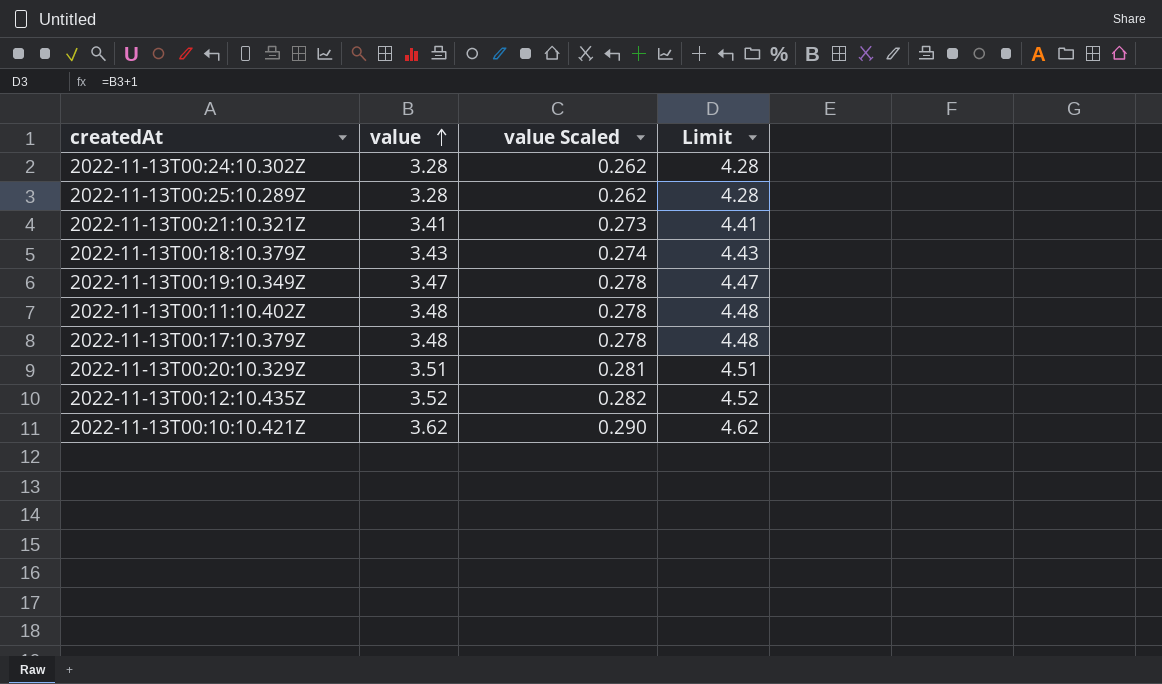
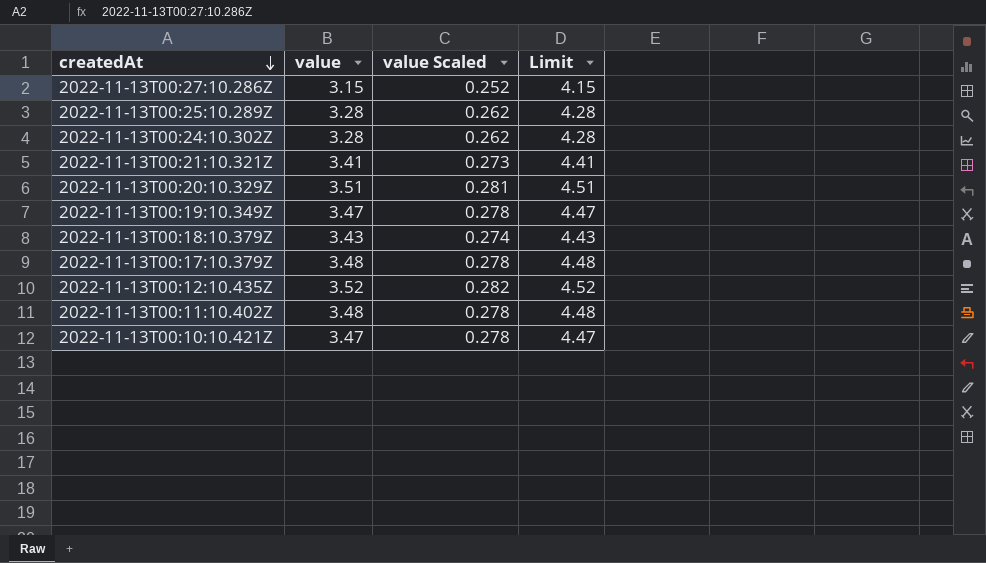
row order: value ascending -> createdAt descending
row 2022-11-13T00:27:10.286Z: none -> 3.15 | 0.252 | 4.15
2022-11-13T00:10:10.421Z | value: 3.62 -> 3.47
2022-11-13T00:10:10.421Z | value Scaled: 0.290 -> 0.278
2022-11-13T00:10:10.421Z | Limit: 4.62 -> 4.47

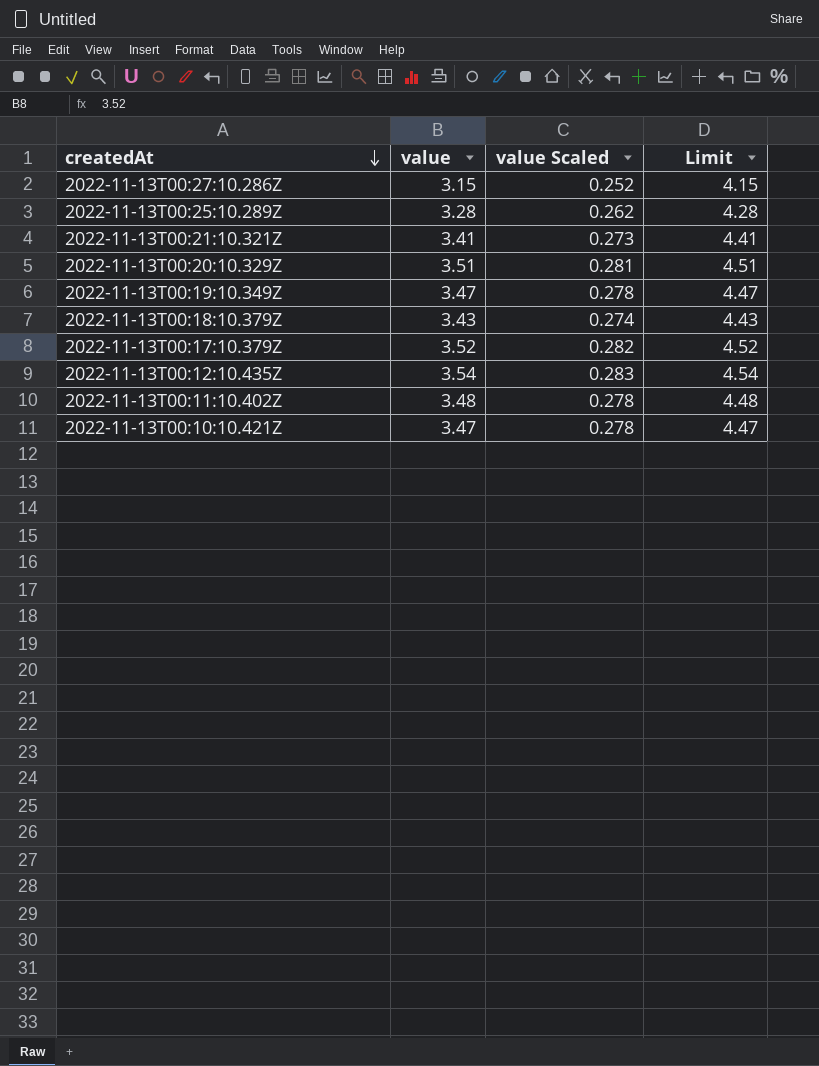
row 2022-11-13T00:24:10.302Z: 3.28 | 0.262 | 4.28 -> none
2022-11-13T00:17:10.379Z | value: 3.48 -> 3.52
2022-11-13T00:17:10.379Z | value Scaled: 0.278 -> 0.282
2022-11-13T00:17:10.379Z | Limit: 4.48 -> 4.52
2022-11-13T00:12:10.435Z | value: 3.52 -> 3.54
2022-11-13T00:12:10.435Z | value Scaled: 0.282 -> 0.283
2022-11-13T00:12:10.435Z | Limit: 4.52 -> 4.54

